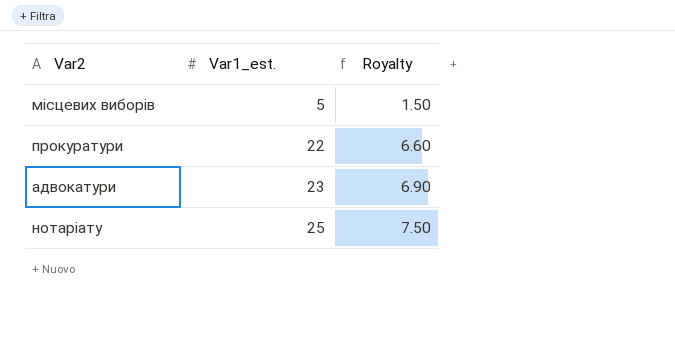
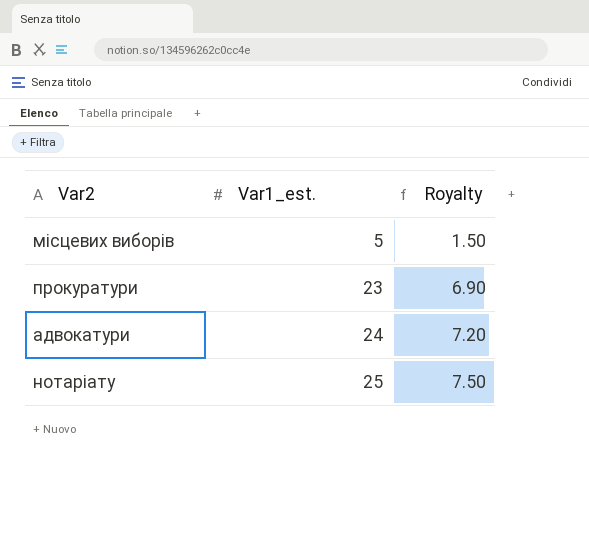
прокуратури | Var1_est.: 22 -> 23
прокуратури | Royalty: 6.60 -> 6.90
адвокатури | Var1_est.: 23 -> 24
адвокатури | Royalty: 6.90 -> 7.20

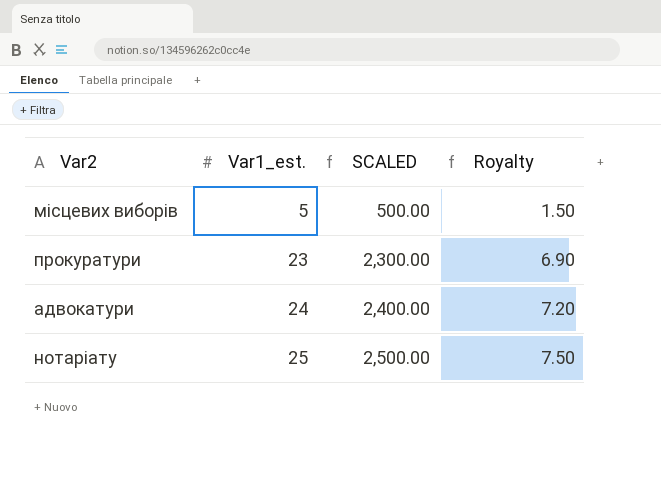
column SCALED | formula: none -> [Var1_est.] * 100

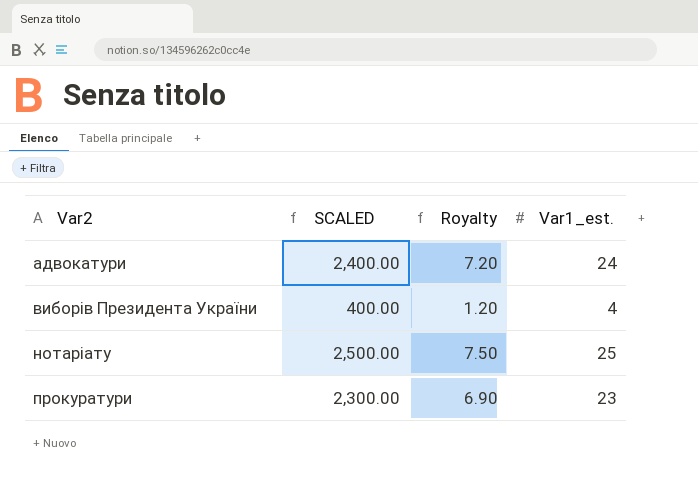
row order: Var1_est. ascending -> Var2 ascending
column Var1_est. | position: 2 -> 4
row місцевих виборів: 5 | 500.00 | 1.50 -> none
row виборів Президента України: none -> 400.00 | 1.20 | 4

